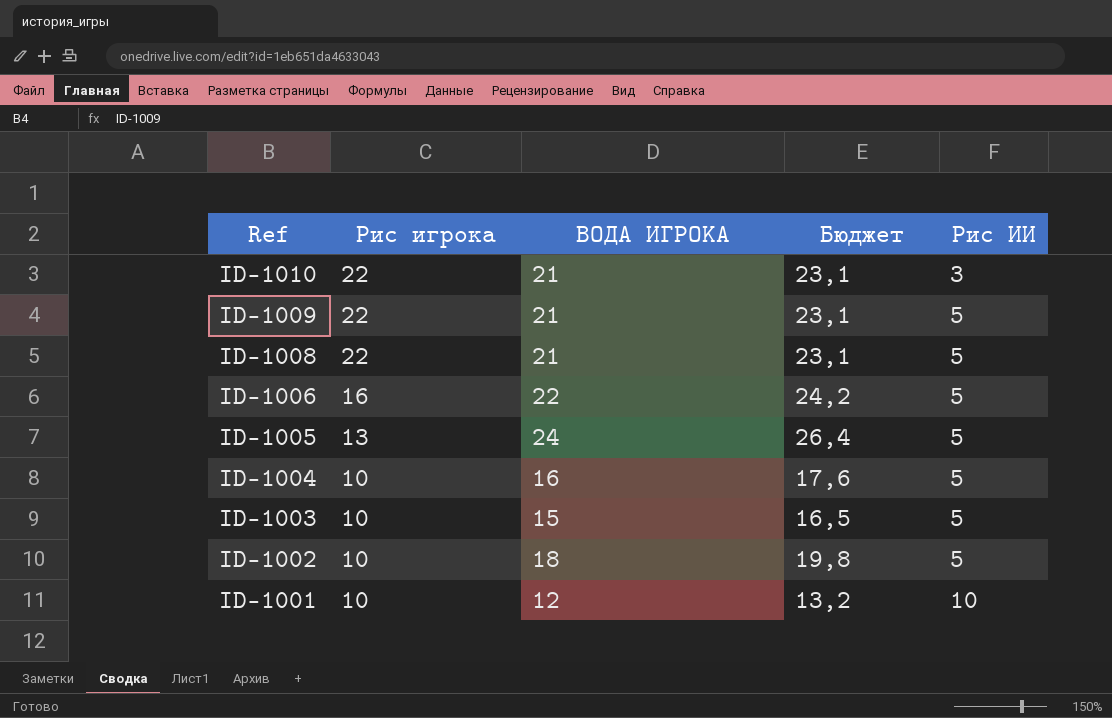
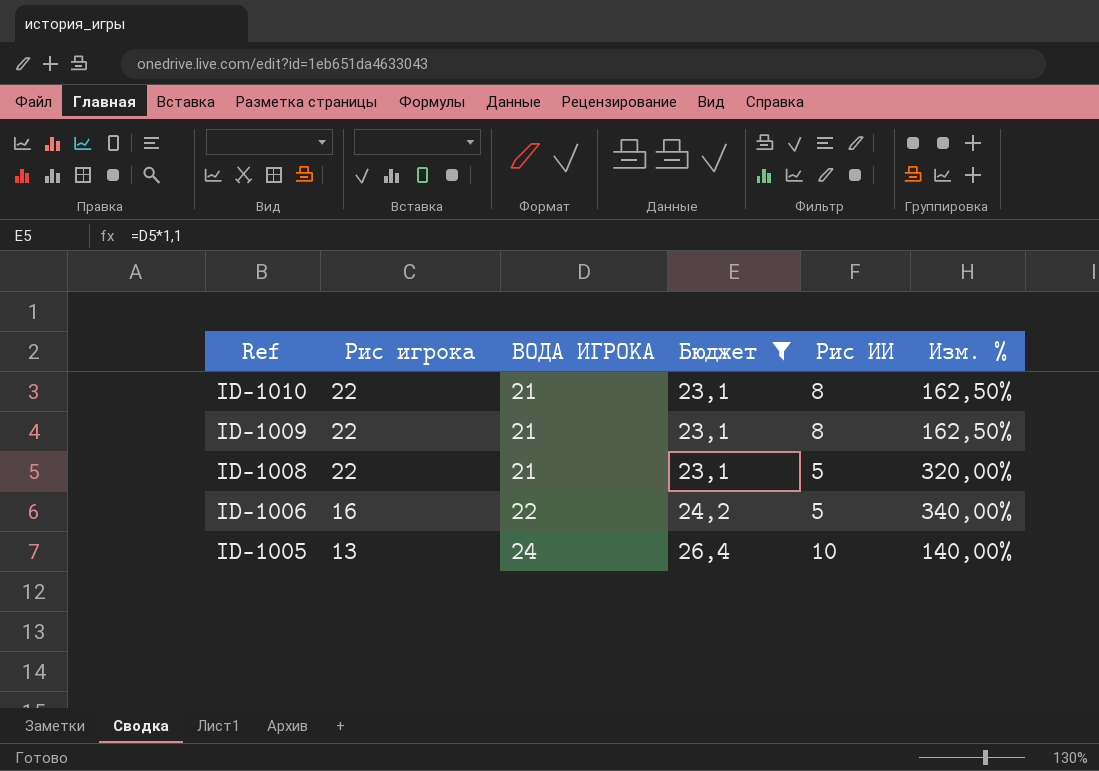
filter: none -> Бюджет >= 23,1
column Изм. % | formula: none -> ([ВОДА ИГРОКА] - [Рис ИИ]) / [Рис ИИ]
ID-1010 | Рис ИИ: 3 -> 8
ID-1009 | Рис ИИ: 5 -> 8
ID-1005 | Рис ИИ: 5 -> 10

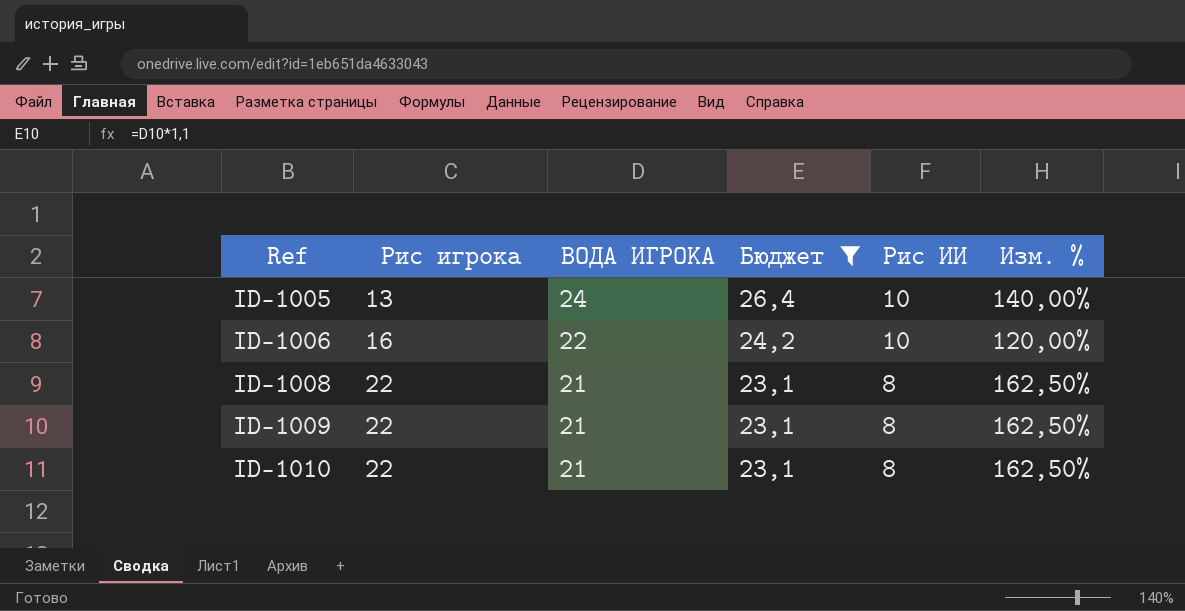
row order: Ref descending -> Ref ascending
ID-1006 | Рис ИИ: 5 -> 10
ID-1006 | Изм. %: 340,00% -> 120,00%
ID-1008 | Рис ИИ: 5 -> 8
ID-1008 | Изм. %: 320,00% -> 162,50%

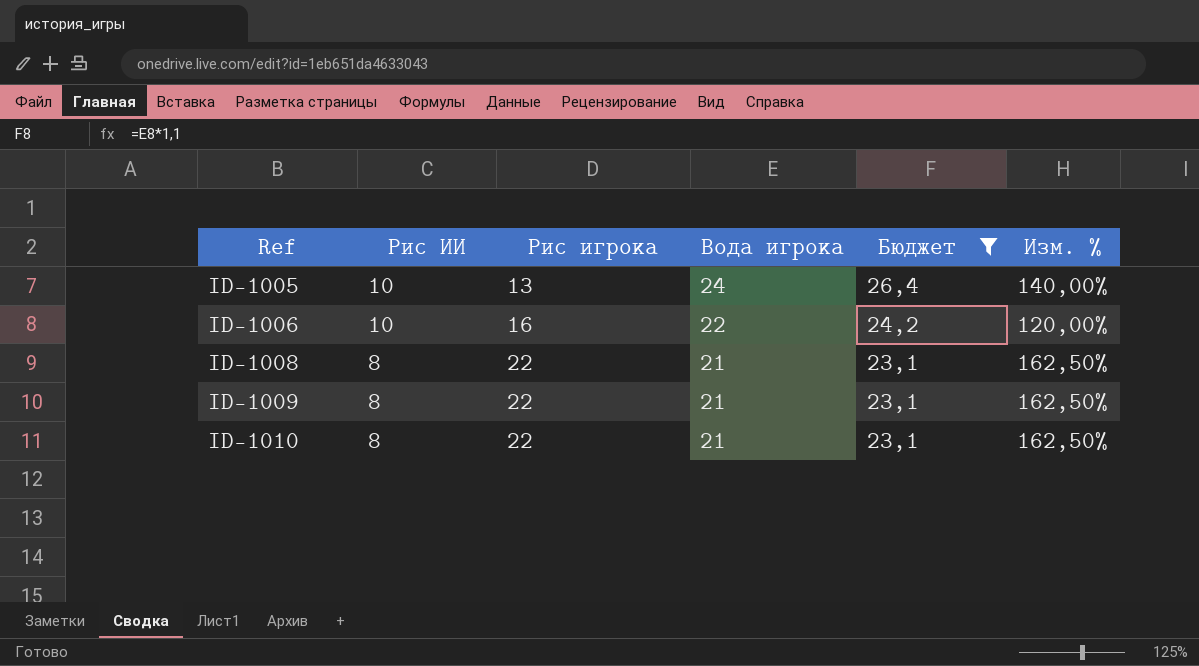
column Рис ИИ | position: 5 -> 2
column name: ВОДА ИГРОКА -> Вода игрока

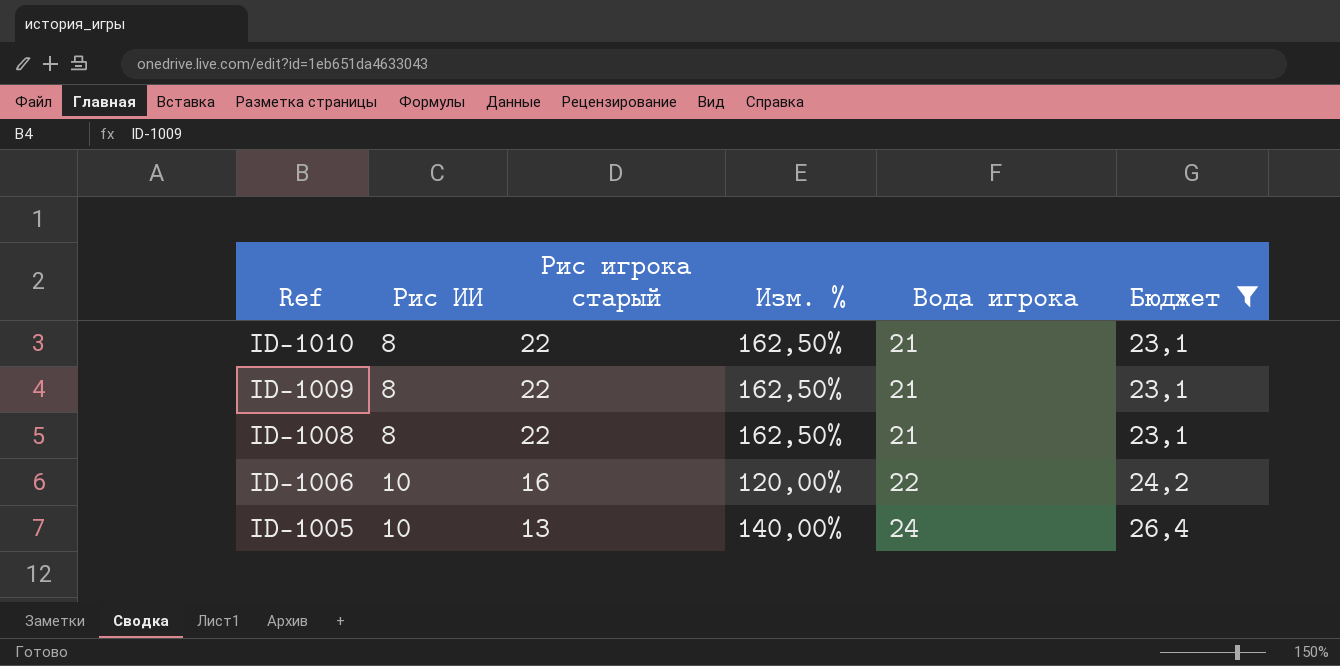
row order: Ref ascending -> Ref descending
column name: Рис игрока -> Рис игрока старый
column Изм. % | position: 6 -> 4

